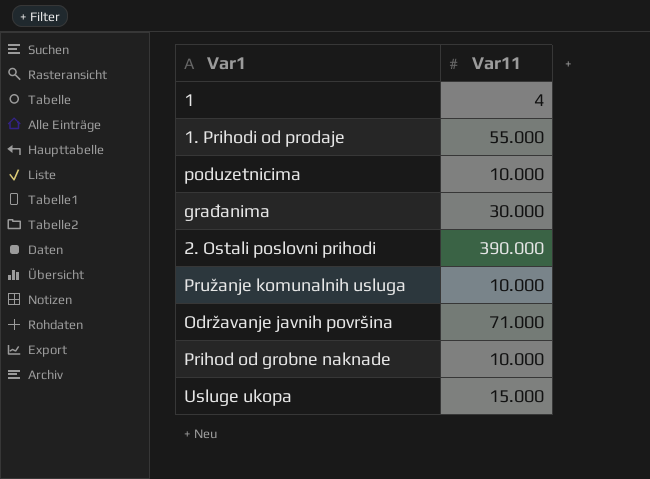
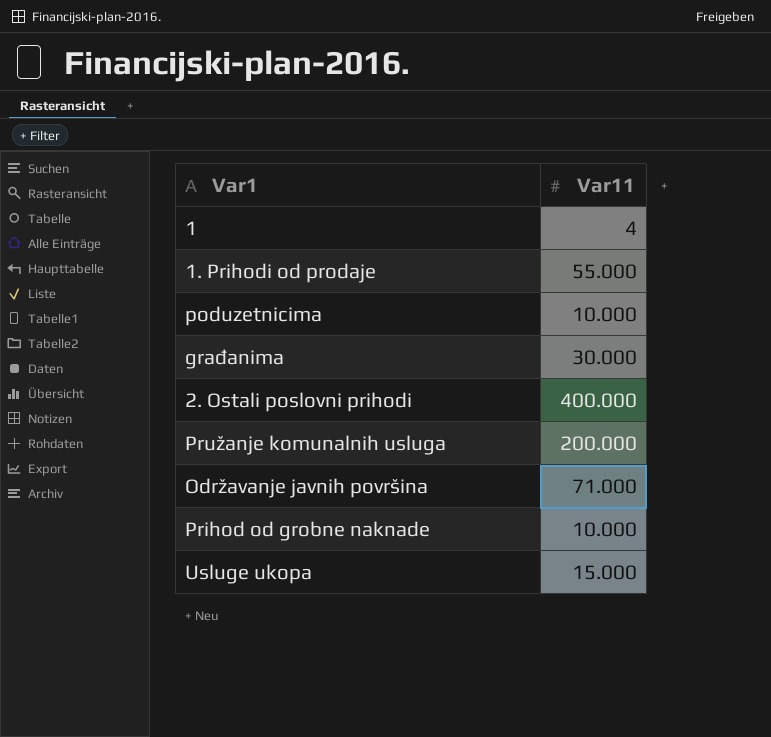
2. Ostali poslovni prihodi | Var11: 390.000 -> 400.000
Pružanje komunalnih usluga | Var11: 10.000 -> 200.000

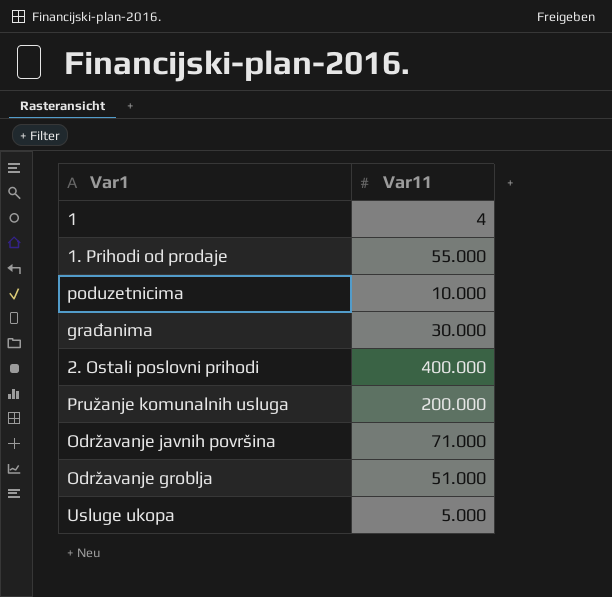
row Prihod od grobne naknade: 10.000 -> none
row Održavanje groblja: none -> 51.000
Usluge ukopa | Var11: 15.000 -> 5.000

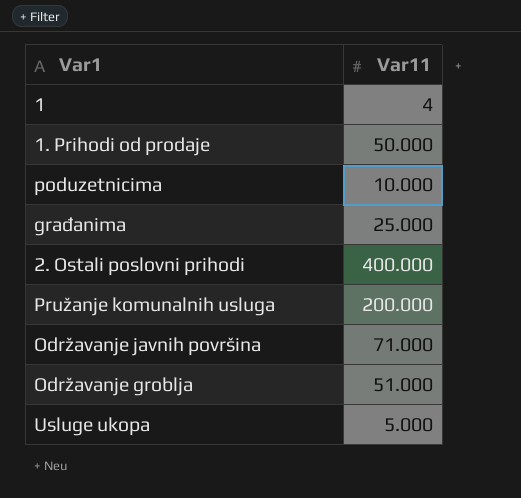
1. Prihodi od prodaje | Var11: 55.000 -> 50.000
građanima | Var11: 30.000 -> 25.000

